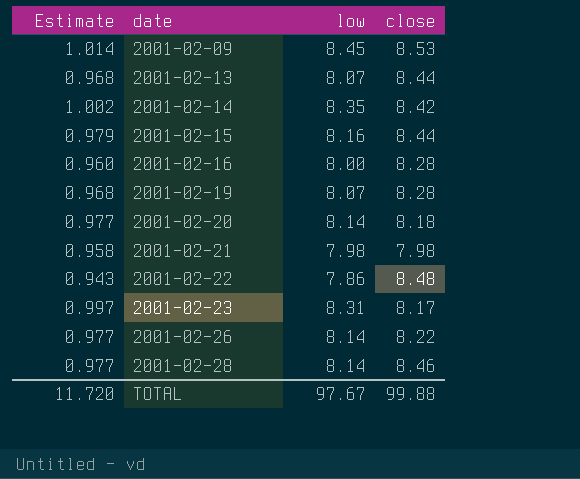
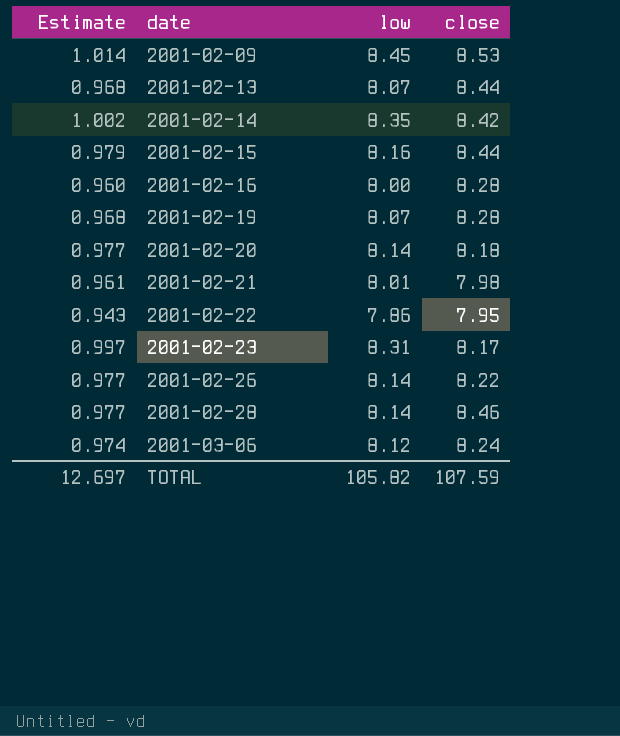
2001-02-21 | Estimate: 0.958 -> 0.961
2001-02-21 | low: 7.98 -> 8.01
2001-02-22 | close: 8.48 -> 7.95
row 2001-03-06: none -> 0.974 | 8.12 | 8.24
TOTAL | Estimate: 11.720 -> 12.697
TOTAL | low: 97.67 -> 105.82
TOTAL | close: 99.88 -> 107.59

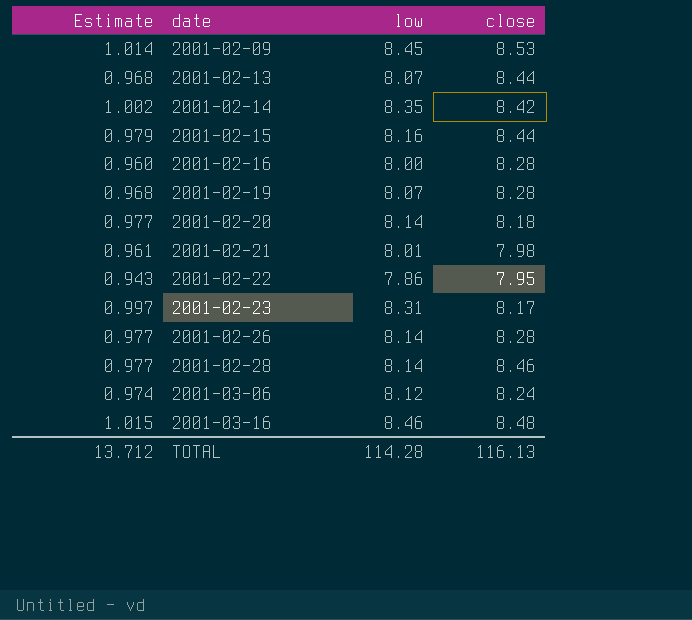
2001-02-26 | close: 8.22 -> 8.28
row 2001-03-16: none -> 1.015 | 8.46 | 8.48
TOTAL | Estimate: 12.697 -> 13.712
TOTAL | low: 105.82 -> 114.28
TOTAL | close: 107.59 -> 116.13

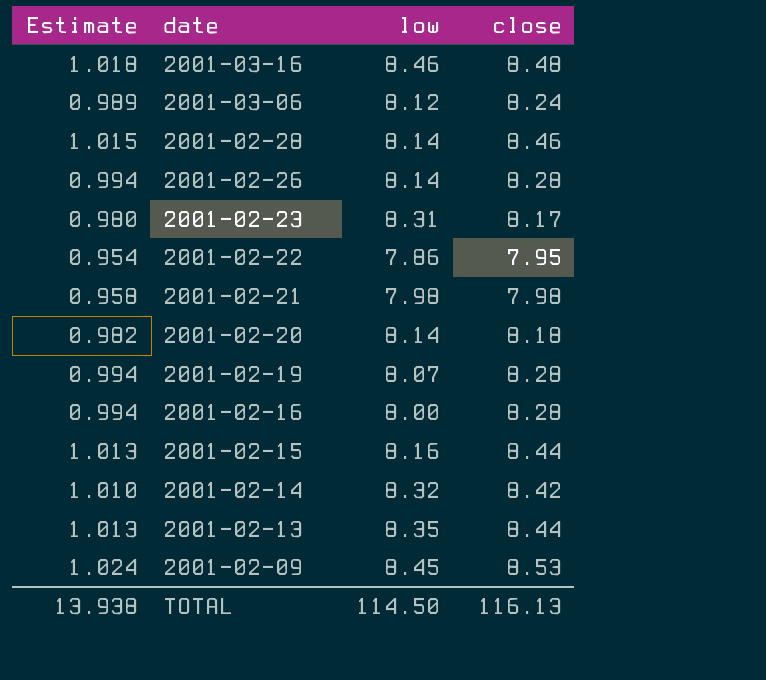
row order: date ascending -> date descending
column Estimate | formula: [low] * 0.12 -> [close] * 0.12
2001-02-21 | low: 8.01 -> 7.98
2001-02-14 | low: 8.35 -> 8.32
2001-02-13 | low: 8.07 -> 8.35
TOTAL | Estimate: 13.712 -> 13.938
TOTAL | low: 114.28 -> 114.50

